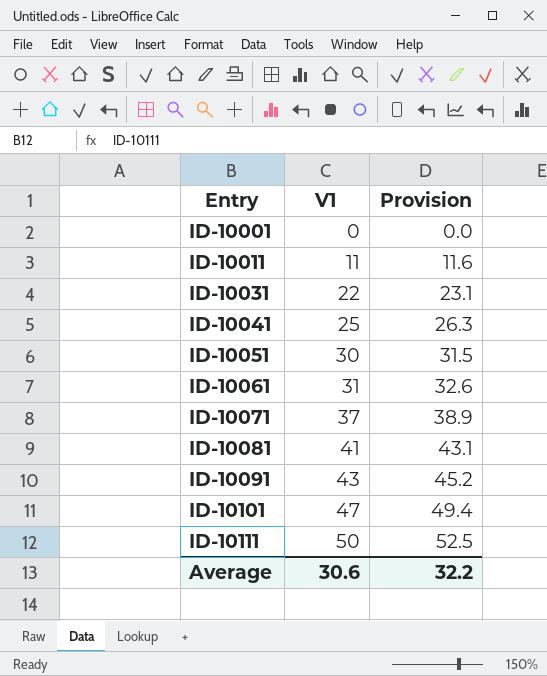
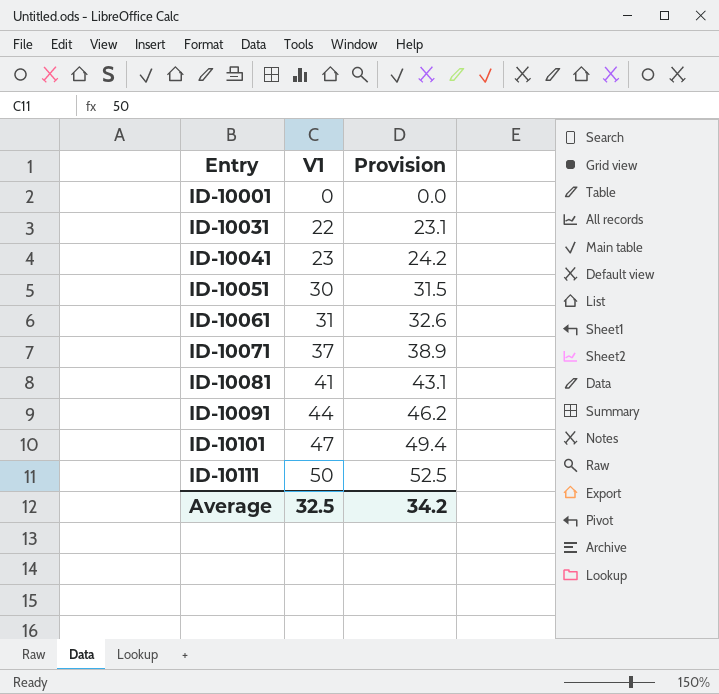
row ID-10011: 11 | 11.6 -> none
ID-10041 | V1: 25 -> 23
ID-10041 | Provision: 26.3 -> 24.2
ID-10091 | V1: 43 -> 44
ID-10091 | Provision: 45.2 -> 46.2
Average | V1: 30.6 -> 32.5
Average | Provision: 32.2 -> 34.2

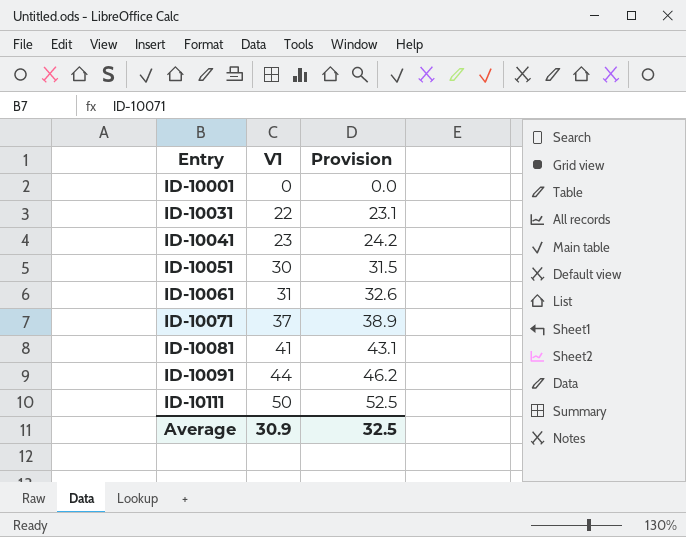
row ID-10101: 47 | 49.4 -> none
Average | V1: 32.5 -> 30.9
Average | Provision: 34.2 -> 32.5

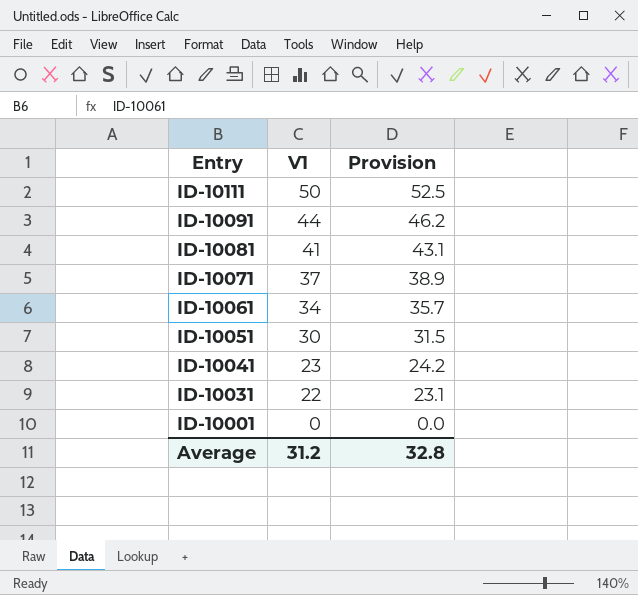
row order: Entry ascending -> Entry descending
ID-10061 | V1: 31 -> 34
ID-10061 | Provision: 32.6 -> 35.7
Average | V1: 30.9 -> 31.2
Average | Provision: 32.5 -> 32.8

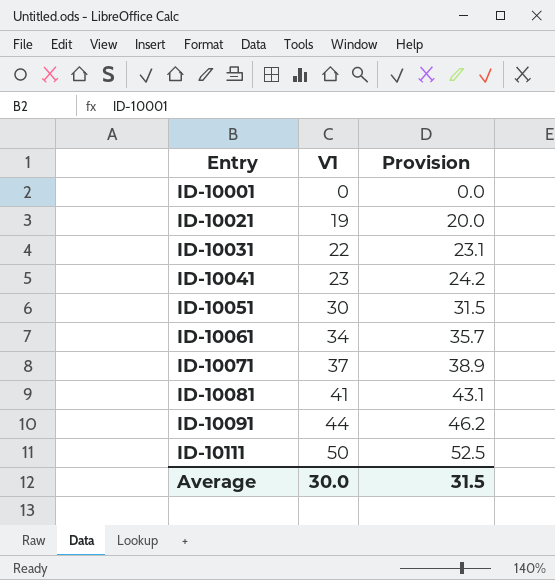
row order: Entry descending -> Entry ascending
row ID-10021: none -> 19 | 20.0
Average | V1: 31.2 -> 30.0
Average | Provision: 32.8 -> 31.5

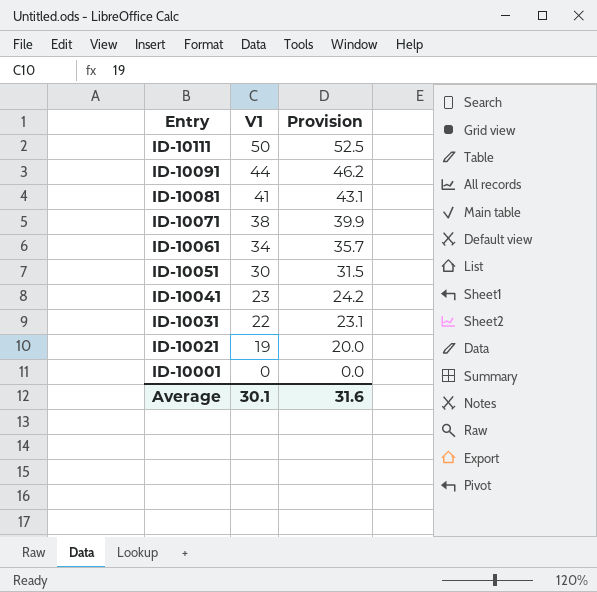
row order: Entry ascending -> Entry descending
ID-10071 | V1: 37 -> 38
ID-10071 | Provision: 38.9 -> 39.9
Average | V1: 30.0 -> 30.1
Average | Provision: 31.5 -> 31.6

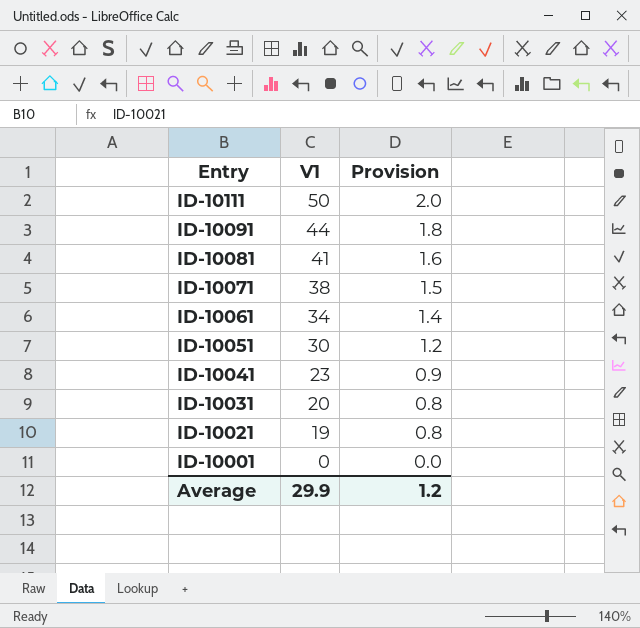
column Provision | formula: [V1] * 1.05 -> [V1] * 0.04
ID-10031 | V1: 22 -> 20
Average | V1: 30.1 -> 29.9
Average | Provision: 31.6 -> 1.2

